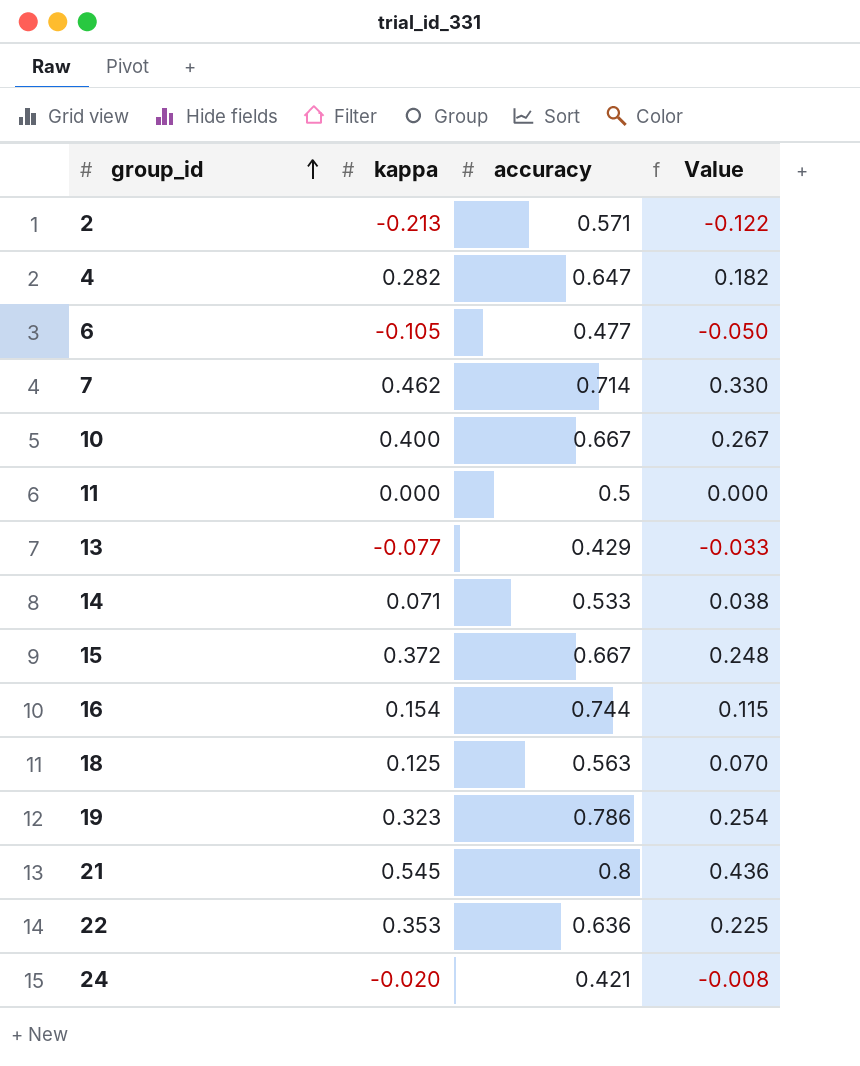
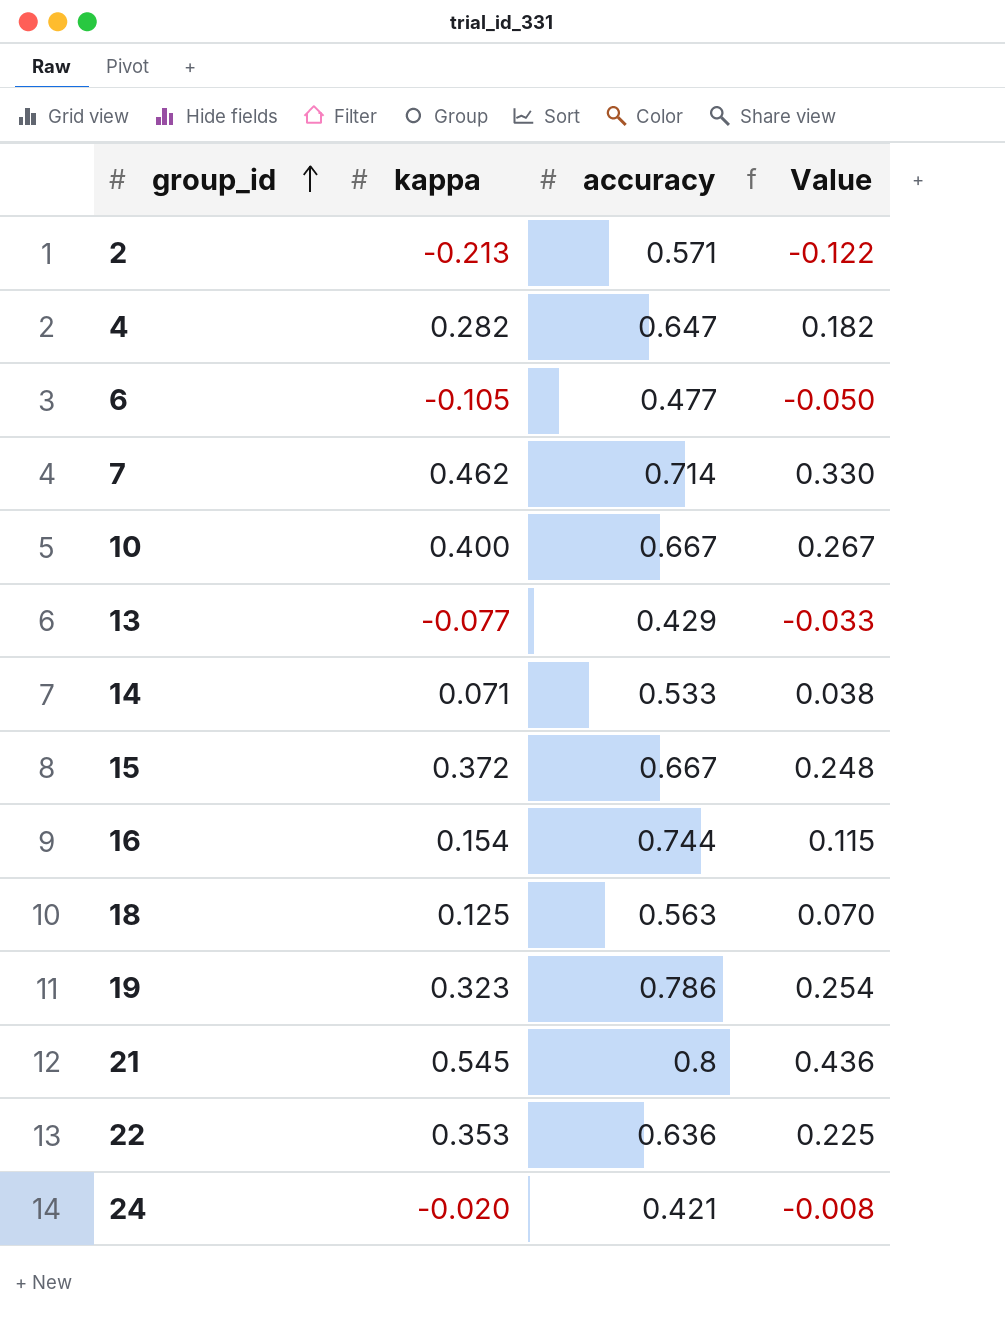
row 11: 0.000 | 0.5 | 0.000 -> none

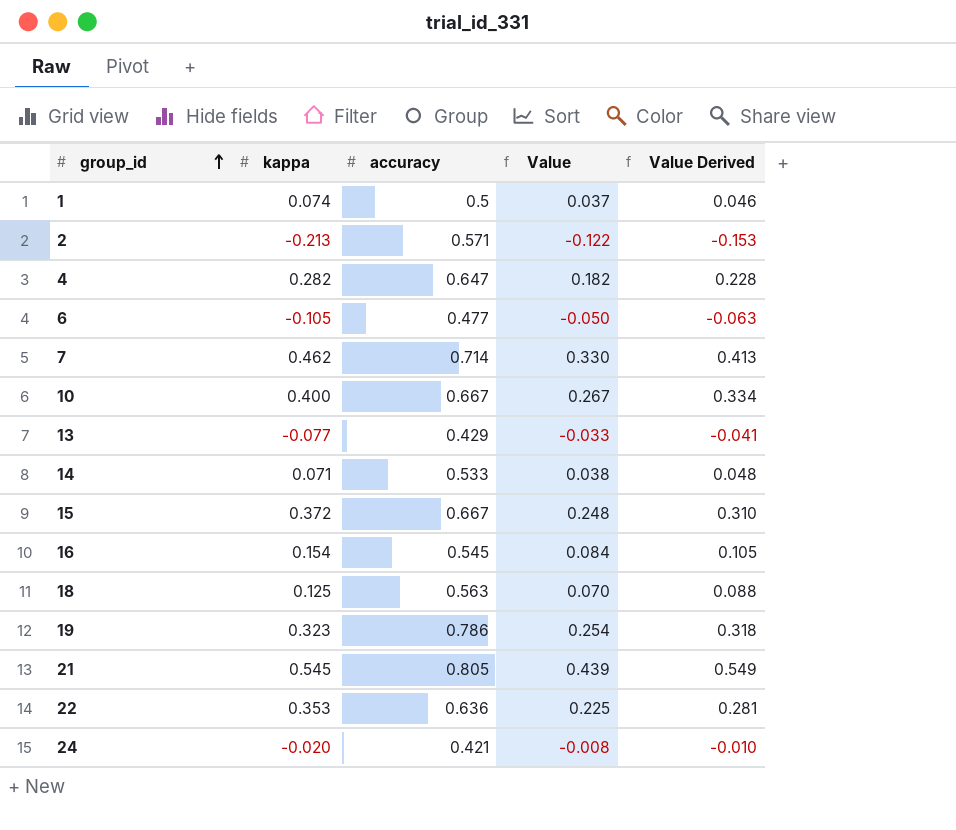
column Value Derived | formula: none -> [Value] * 1.25
row 1: none -> 0.074 | 0.5 | 0.037 | 0.046
16 | accuracy: 0.744 -> 0.545
16 | Value: 0.115 -> 0.084
21 | accuracy: 0.8 -> 0.805
21 | Value: 0.436 -> 0.439

